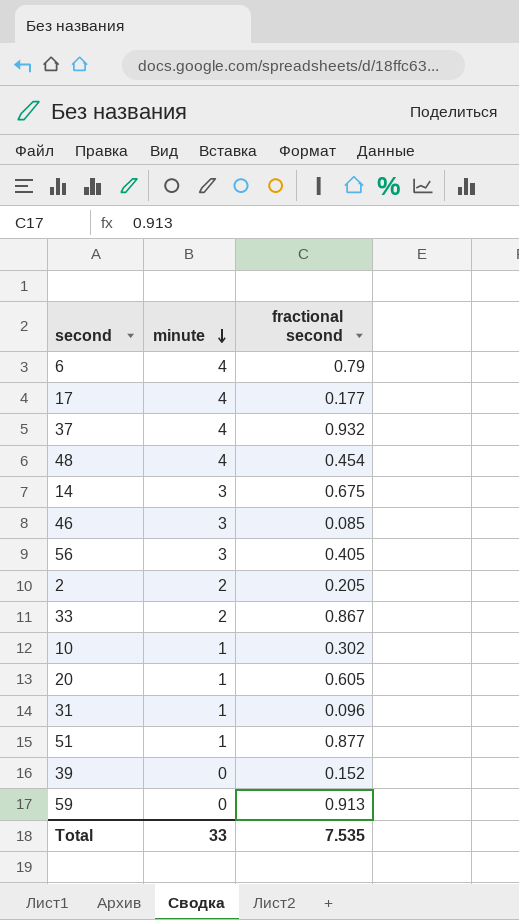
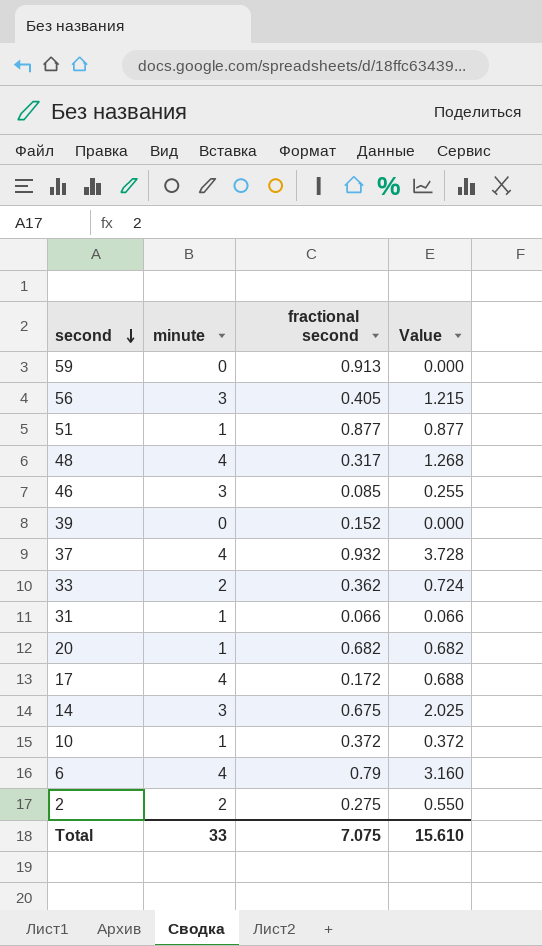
row order: minute descending -> second descending
column Value | formula: none -> [minute] * [fractional second]
48 | fractional second: 0.454 -> 0.317
33 | fractional second: 0.867 -> 0.362
31 | fractional second: 0.096 -> 0.066
20 | fractional second: 0.605 -> 0.682
17 | fractional second: 0.177 -> 0.172
10 | fractional second: 0.302 -> 0.372
2 | fractional second: 0.205 -> 0.275
Total | fractional second: 7.535 -> 7.075

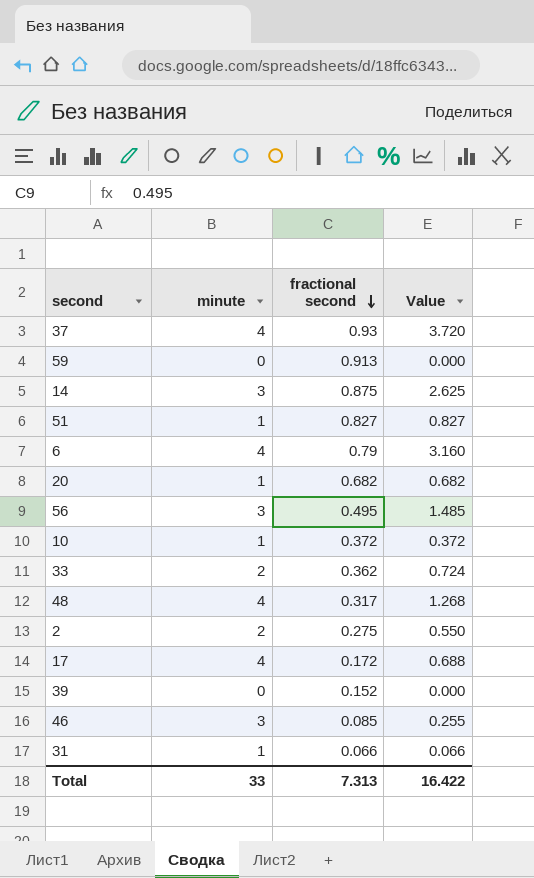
row order: second descending -> fractional second descending
37 | fractional second: 0.932 -> 0.93
37 | Value: 3.728 -> 3.720
14 | fractional second: 0.675 -> 0.875
14 | Value: 2.025 -> 2.625
51 | fractional second: 0.877 -> 0.827
51 | Value: 0.877 -> 0.827
56 | fractional second: 0.405 -> 0.495
56 | Value: 1.215 -> 1.485
Total | fractional second: 7.075 -> 7.313
Total | Value: 15.610 -> 16.422

